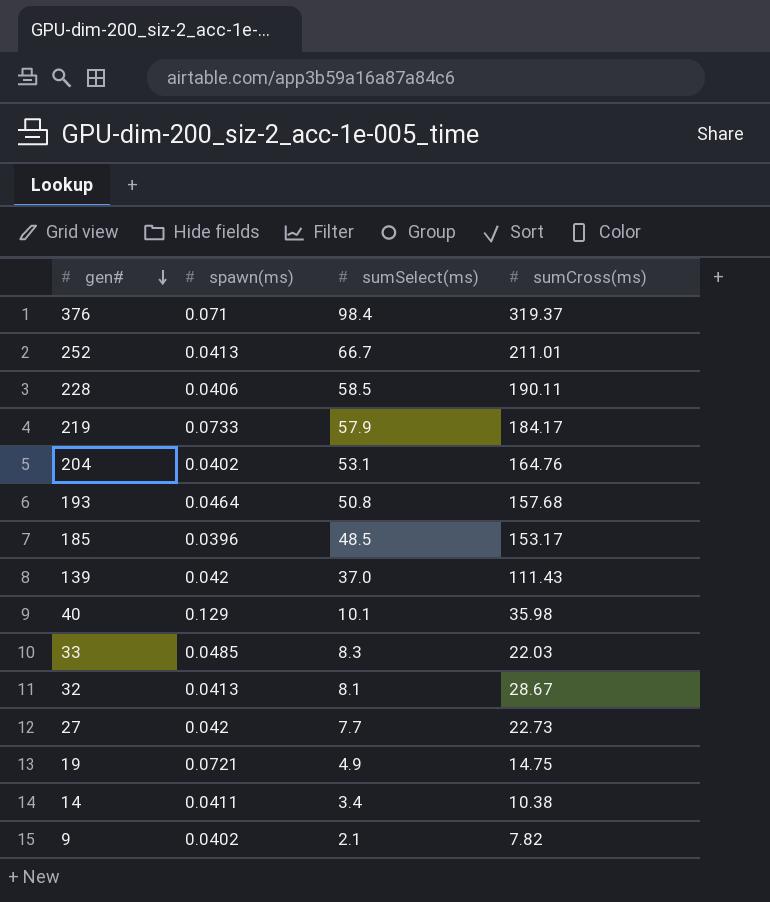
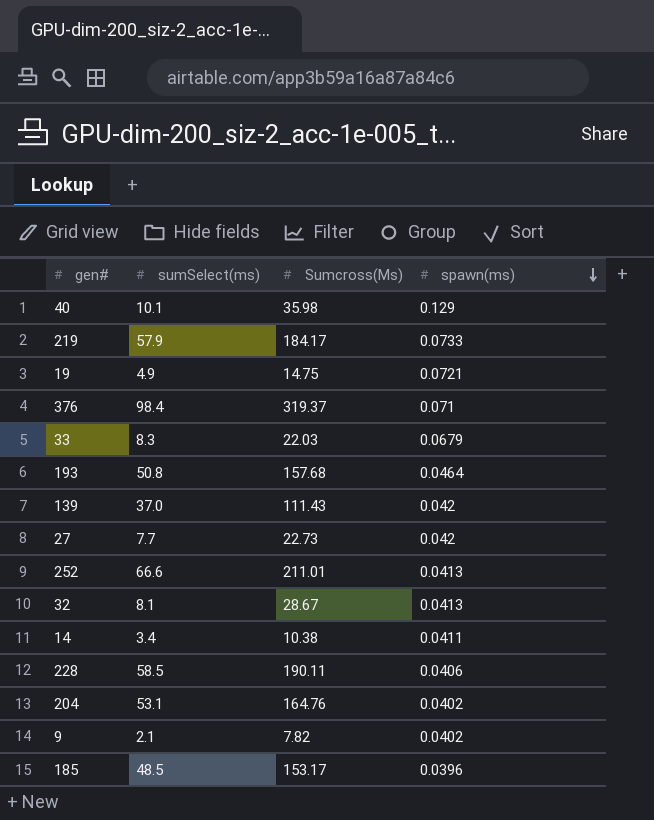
row order: gen# descending -> spawn(ms) descending
column name: sumCross(ms) -> Sumcross(Ms)
column spawn(ms) | position: 2 -> 4
33 | spawn(ms): 0.0485 -> 0.0679
252 | sumSelect(ms): 66.7 -> 66.6

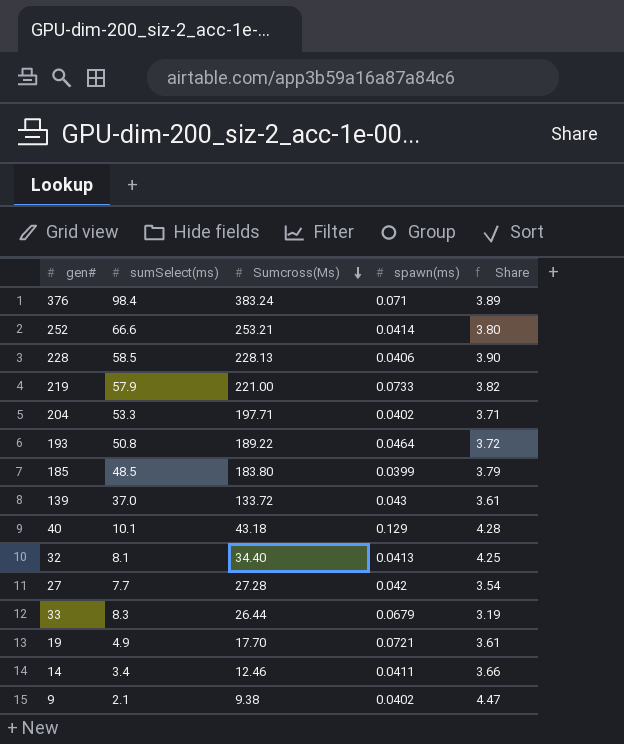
row order: spawn(ms) descending -> Sumcross(Ms) descending
column Share | formula: none -> [Sumcross(Ms)] / [sumSelect(ms)]
376 | Sumcross(Ms): 319.37 -> 383.24
252 | Sumcross(Ms): 211.01 -> 253.21
252 | spawn(ms): 0.0413 -> 0.0414
228 | Sumcross(Ms): 190.11 -> 228.13
219 | Sumcross(Ms): 184.17 -> 221.00
204 | sumSelect(ms): 53.1 -> 53.3
204 | Sumcross(Ms): 164.76 -> 197.71
193 | Sumcross(Ms): 157.68 -> 189.22
185 | Sumcross(Ms): 153.17 -> 183.80
185 | spawn(ms): 0.0396 -> 0.0399
139 | Sumcross(Ms): 111.43 -> 133.72
139 | spawn(ms): 0.042 -> 0.043
40 | Sumcross(Ms): 35.98 -> 43.18
32 | Sumcross(Ms): 28.67 -> 34.40
27 | Sumcross(Ms): 22.73 -> 27.28
33 | Sumcross(Ms): 22.03 -> 26.44
19 | Sumcross(Ms): 14.75 -> 17.70
14 | Sumcross(Ms): 10.38 -> 12.46
9 | Sumcross(Ms): 7.82 -> 9.38

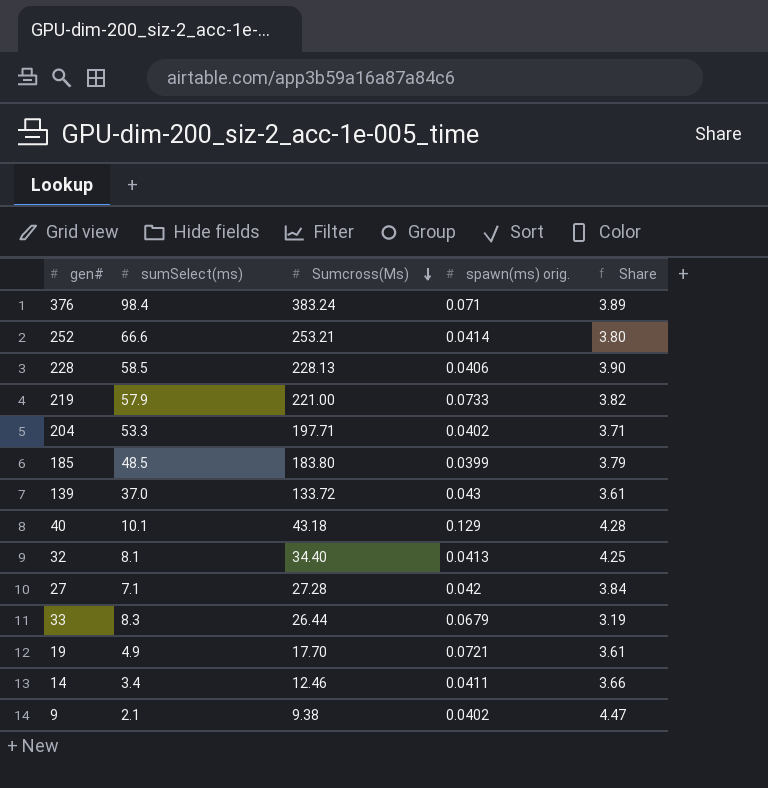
column name: spawn(ms) -> spawn(ms) orig.
row 193: 50.8 | 189.22 | 0.0464 | 3.72 -> none
27 | sumSelect(ms): 7.7 -> 7.1
27 | Share: 3.54 -> 3.84

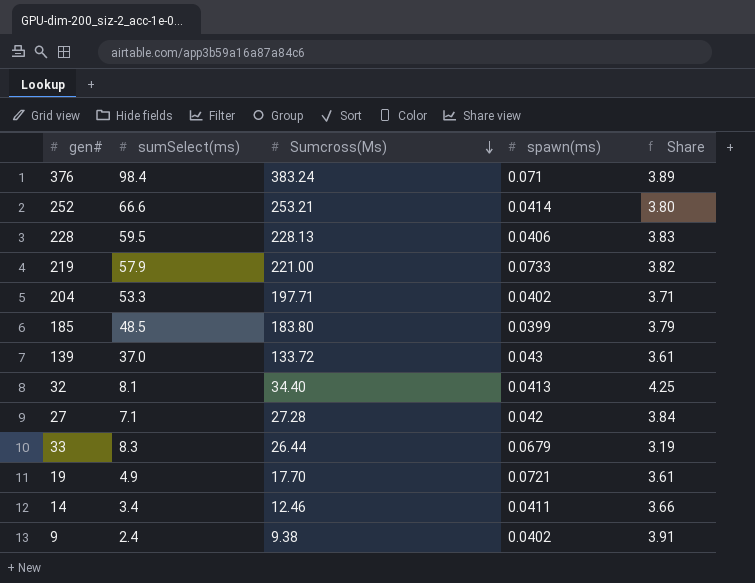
column name: spawn(ms) orig. -> spawn(ms)
row 40: 10.1 | 43.18 | 0.129 | 4.28 -> none
228 | sumSelect(ms): 58.5 -> 59.5
228 | Share: 3.90 -> 3.83
9 | sumSelect(ms): 2.1 -> 2.4
9 | Share: 4.47 -> 3.91

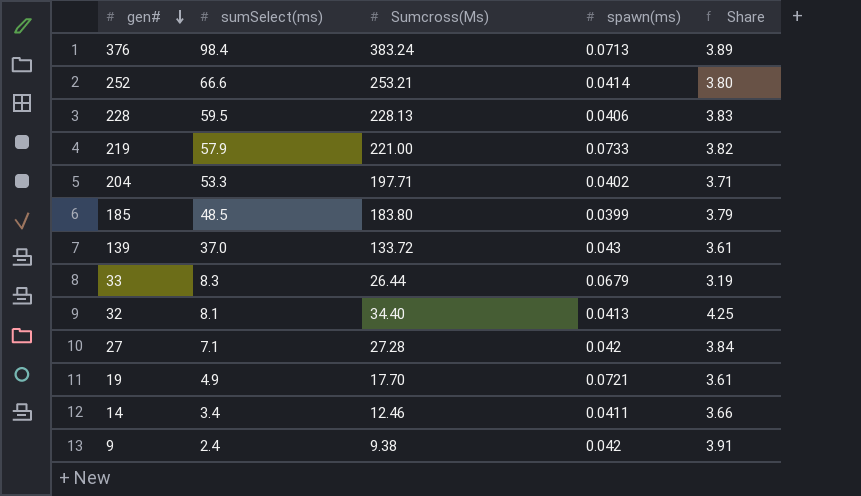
row order: Sumcross(Ms) descending -> gen# descending
376 | spawn(ms): 0.071 -> 0.0713
9 | spawn(ms): 0.0402 -> 0.042

